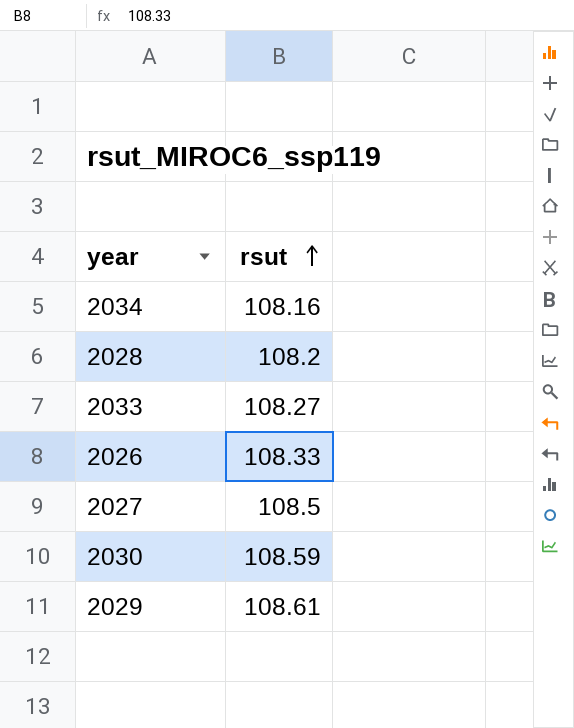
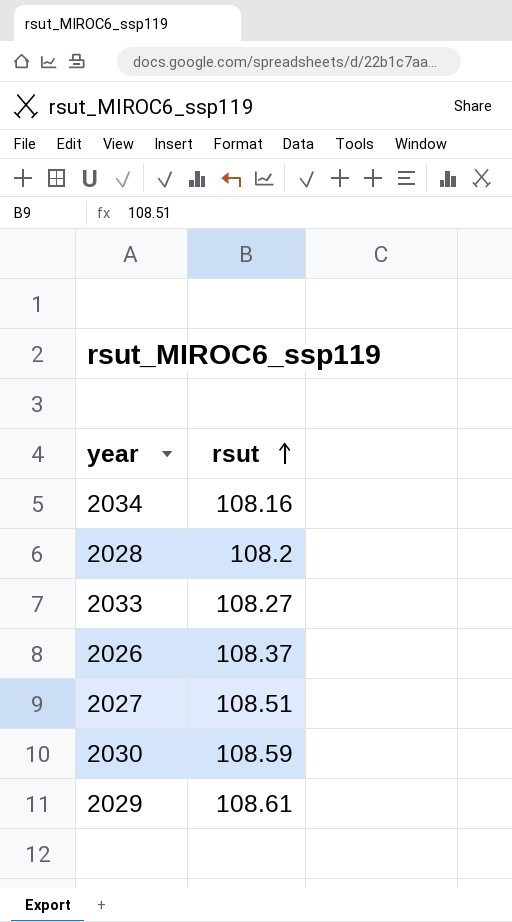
2026 | rsut: 108.33 -> 108.37
2027 | rsut: 108.5 -> 108.51

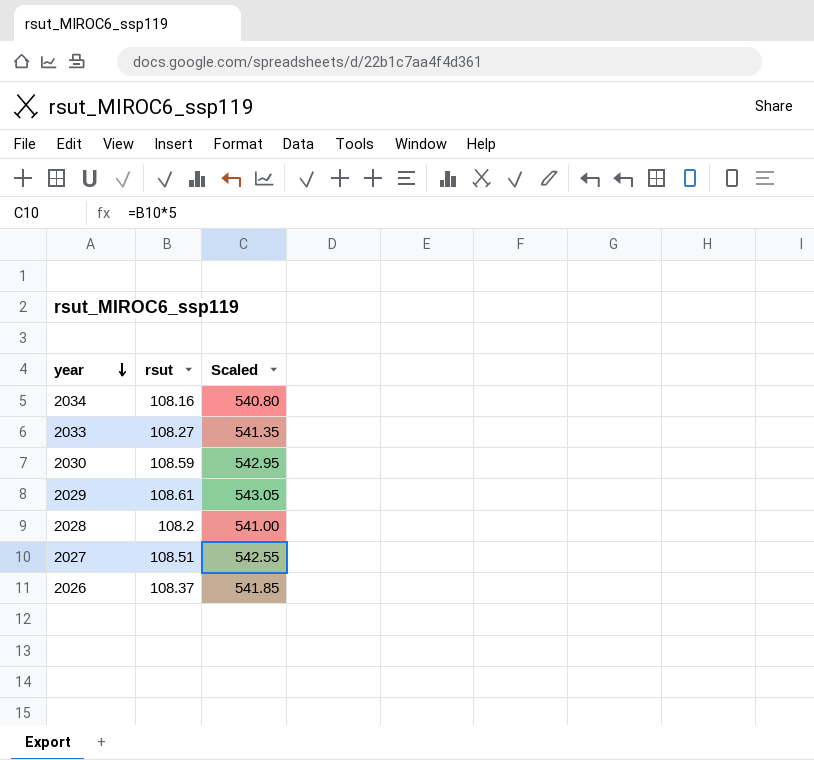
row order: rsut ascending -> year descending
column Scaled | formula: none -> [rsut] * 5

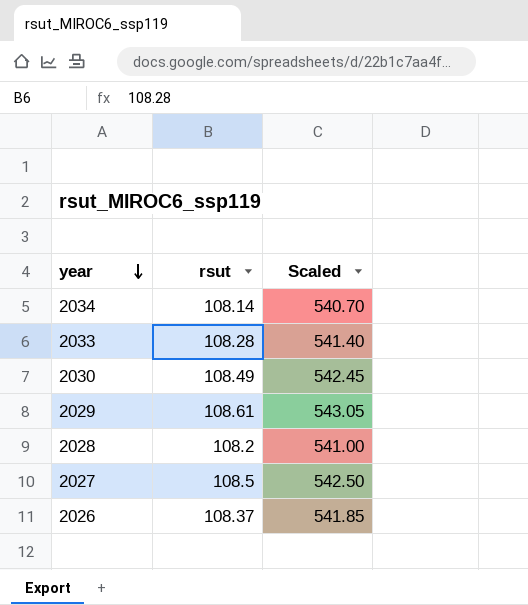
2034 | rsut: 108.16 -> 108.14
2034 | Scaled: 540.80 -> 540.70
2033 | rsut: 108.27 -> 108.28
2033 | Scaled: 541.35 -> 541.40
2030 | rsut: 108.59 -> 108.49
2030 | Scaled: 542.95 -> 542.45
2027 | rsut: 108.51 -> 108.5
2027 | Scaled: 542.55 -> 542.50

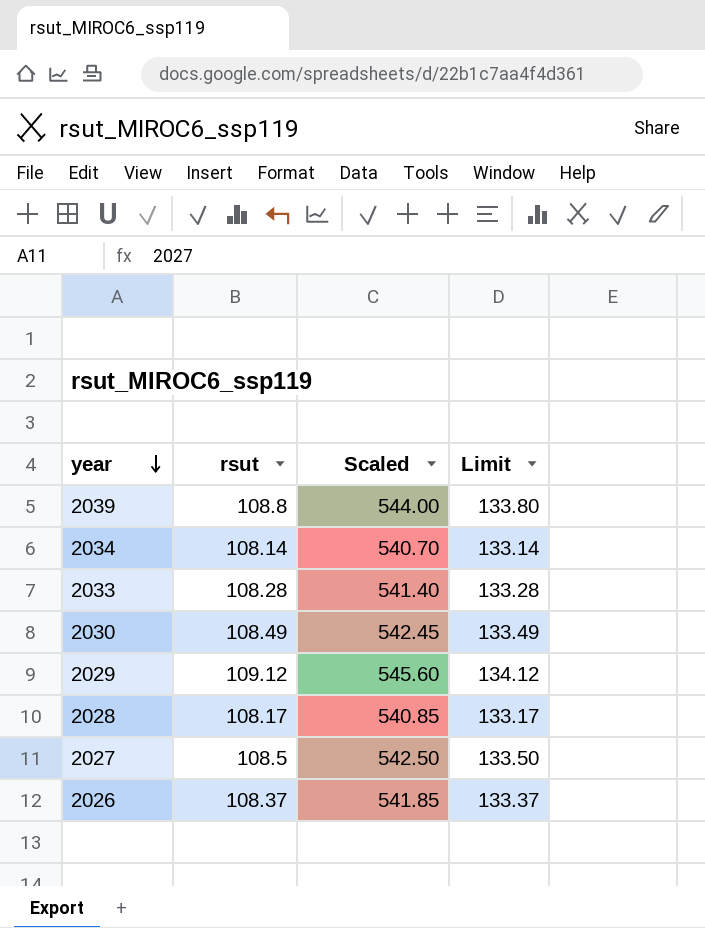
column Limit | formula: none -> [rsut] + 25
row 2039: none -> 108.8 | 544.00 | 133.80
2029 | rsut: 108.61 -> 109.12
2029 | Scaled: 543.05 -> 545.60
2028 | rsut: 108.2 -> 108.17
2028 | Scaled: 541.00 -> 540.85

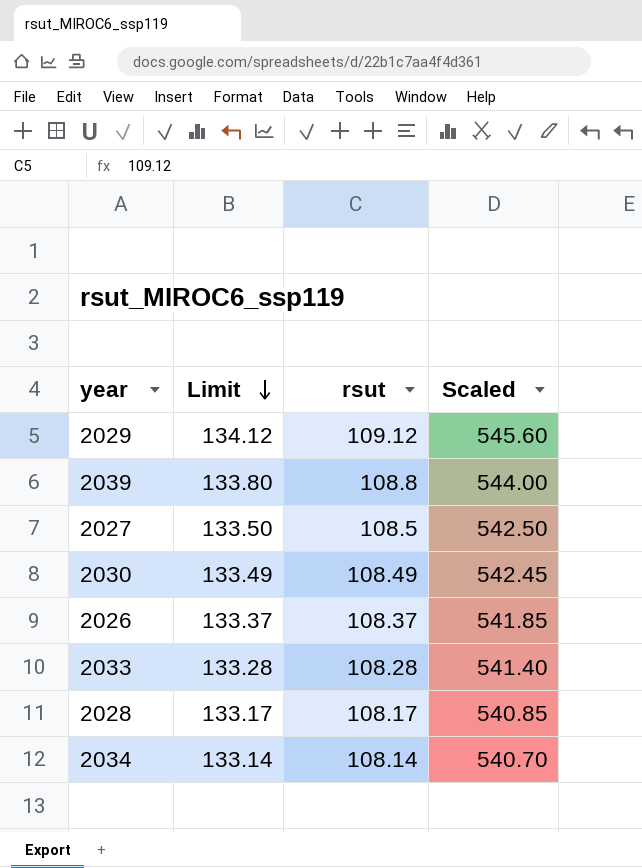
row order: year descending -> Limit descending
column Limit | position: 4 -> 2

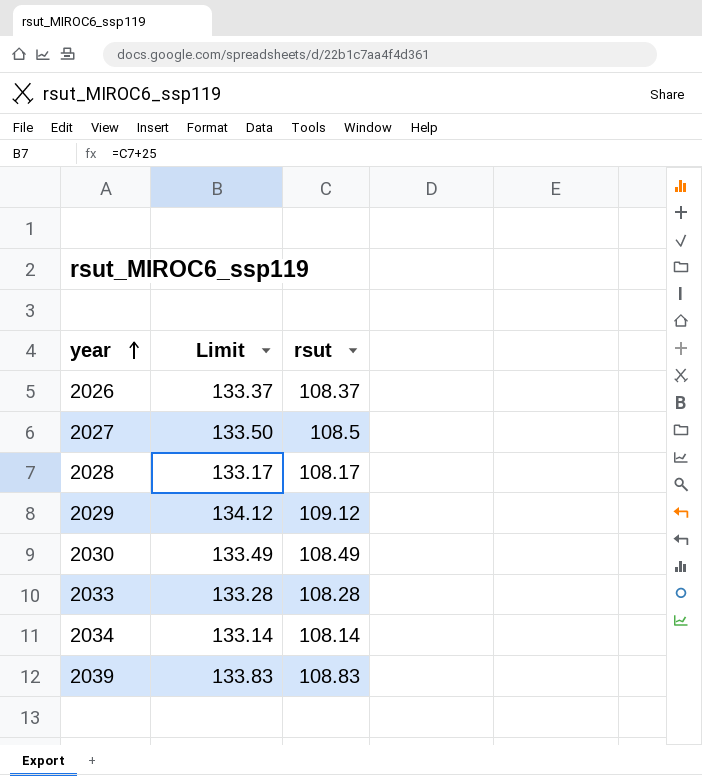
row order: Limit descending -> year ascending
column Scaled | formula: [rsut] * 5 -> none
2039 | Limit: 133.80 -> 133.83
2039 | rsut: 108.8 -> 108.83

